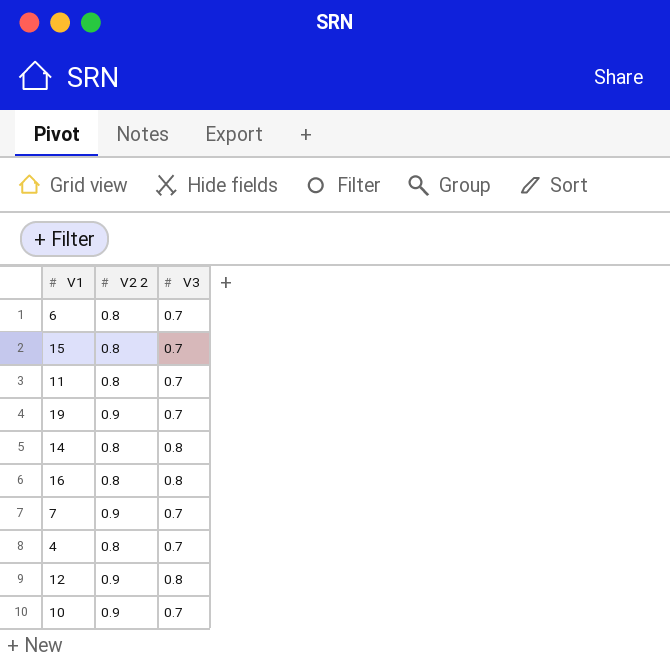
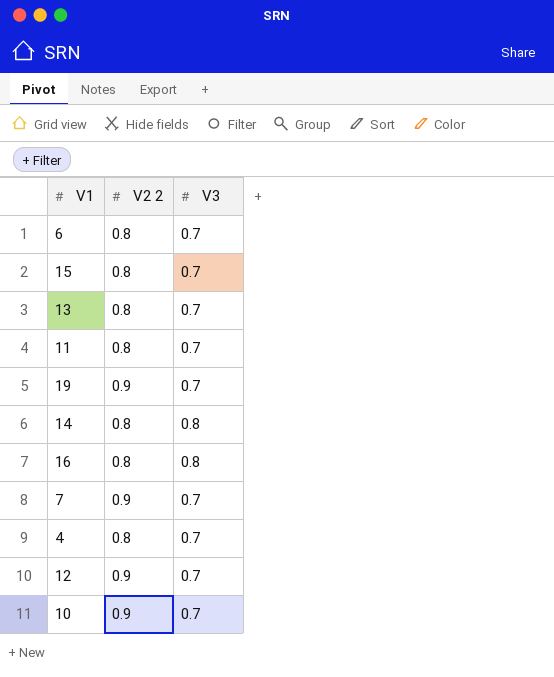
row 13: none -> 0.8 | 0.7
12 | V3: 0.8 -> 0.7

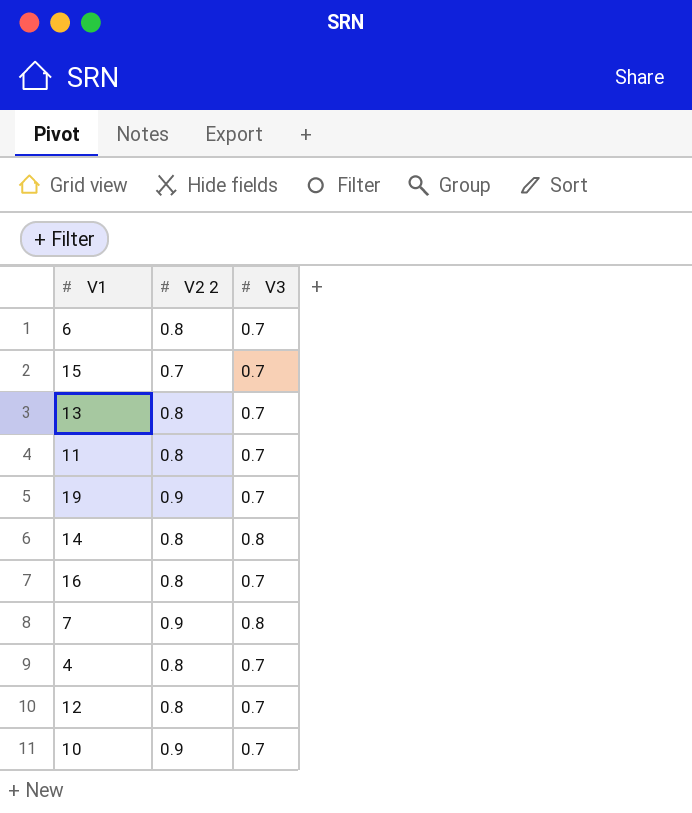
15 | V2 2: 0.8 -> 0.7
16 | V3: 0.8 -> 0.7
7 | V3: 0.7 -> 0.8
12 | V2 2: 0.9 -> 0.8

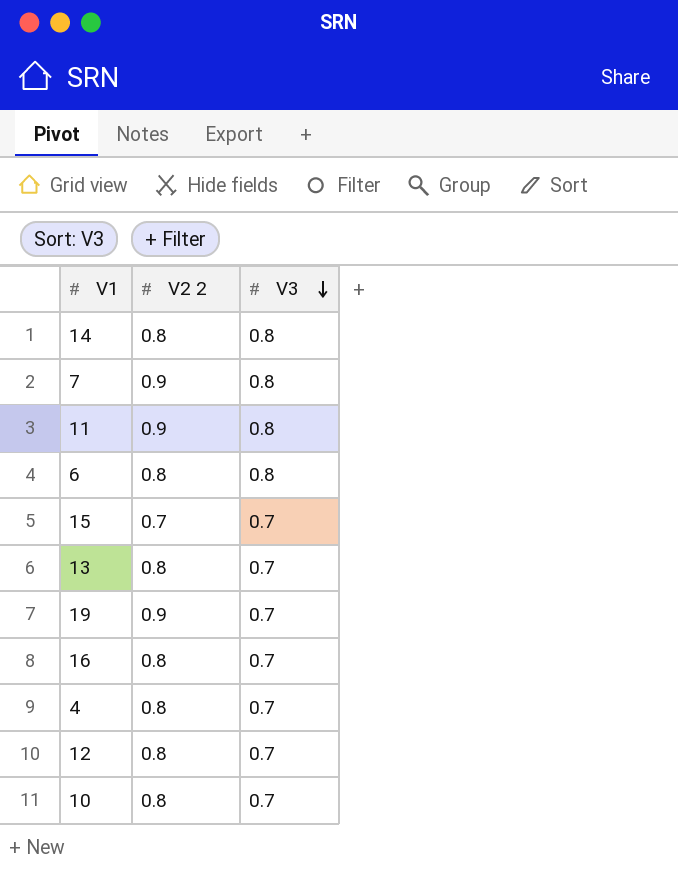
row order: none -> V3 descending
11 | V2 2: 0.8 -> 0.9
11 | V3: 0.7 -> 0.8
6 | V3: 0.7 -> 0.8
10 | V2 2: 0.9 -> 0.8

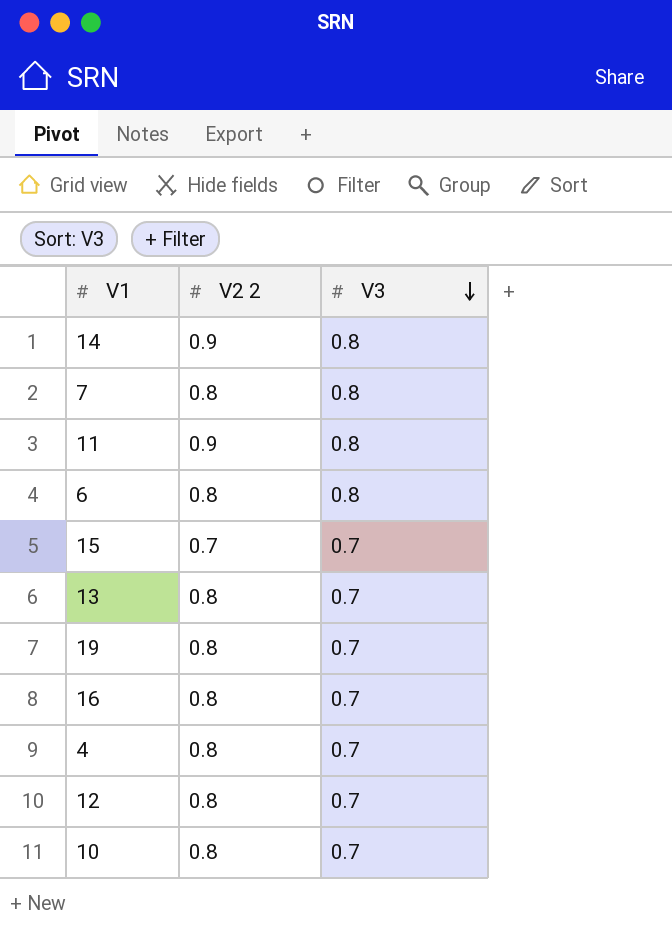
14 | V2 2: 0.8 -> 0.9
7 | V2 2: 0.9 -> 0.8
19 | V2 2: 0.9 -> 0.8

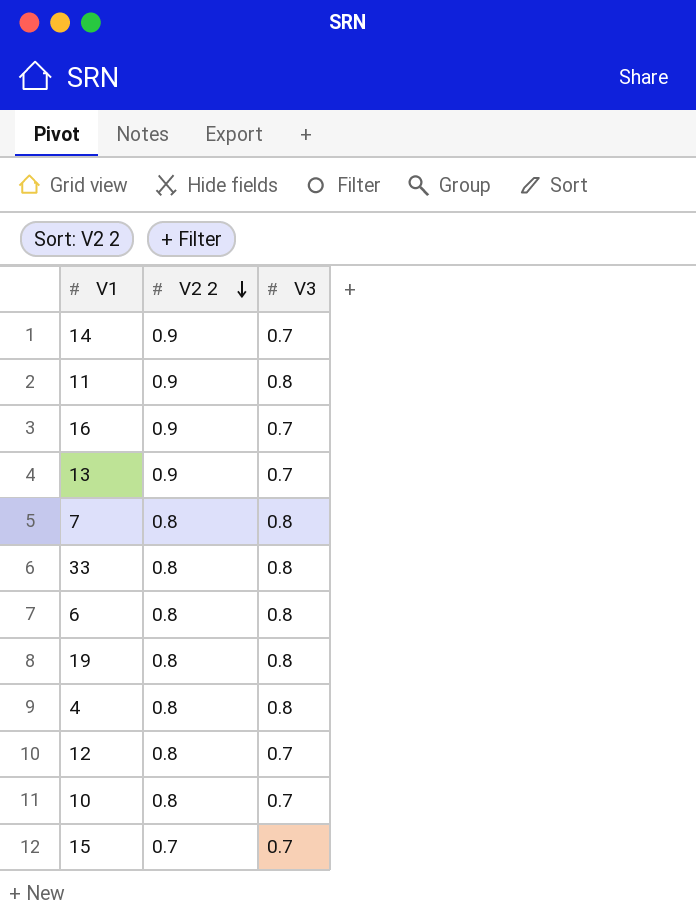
row order: V3 descending -> V2 2 descending
14 | V3: 0.8 -> 0.7
16 | V2 2: 0.8 -> 0.9
13 | V2 2: 0.8 -> 0.9
row 33: none -> 0.8 | 0.8
19 | V3: 0.7 -> 0.8
4 | V3: 0.7 -> 0.8

